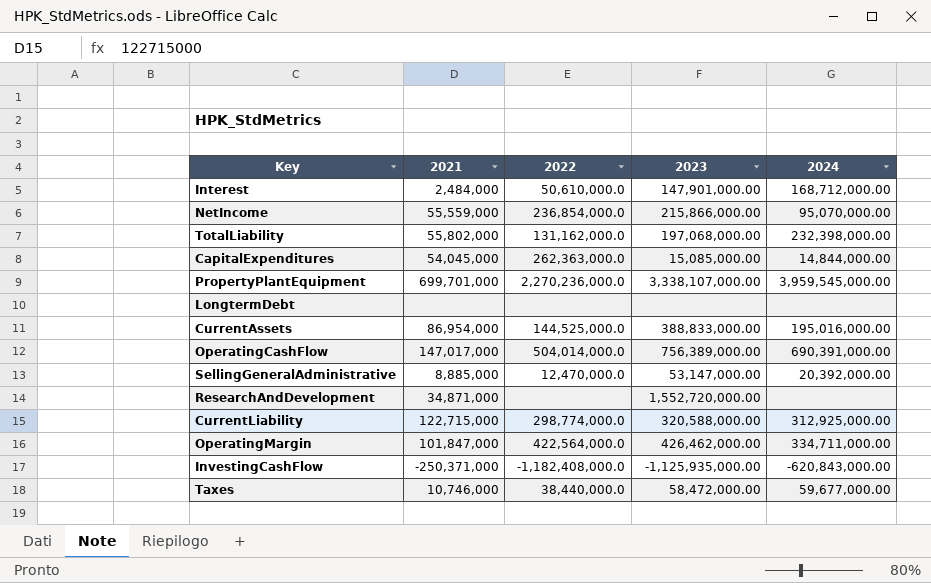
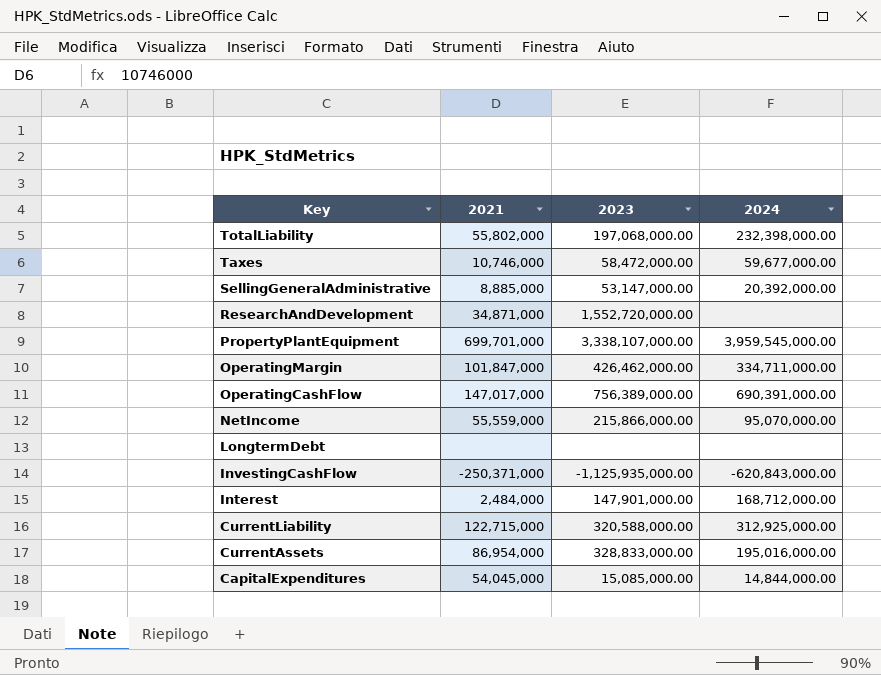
row order: none -> Key descending
column 2022 | position: 3 -> none
CurrentAssets | 2023: 388,833,000.00 -> 328,833,000.00

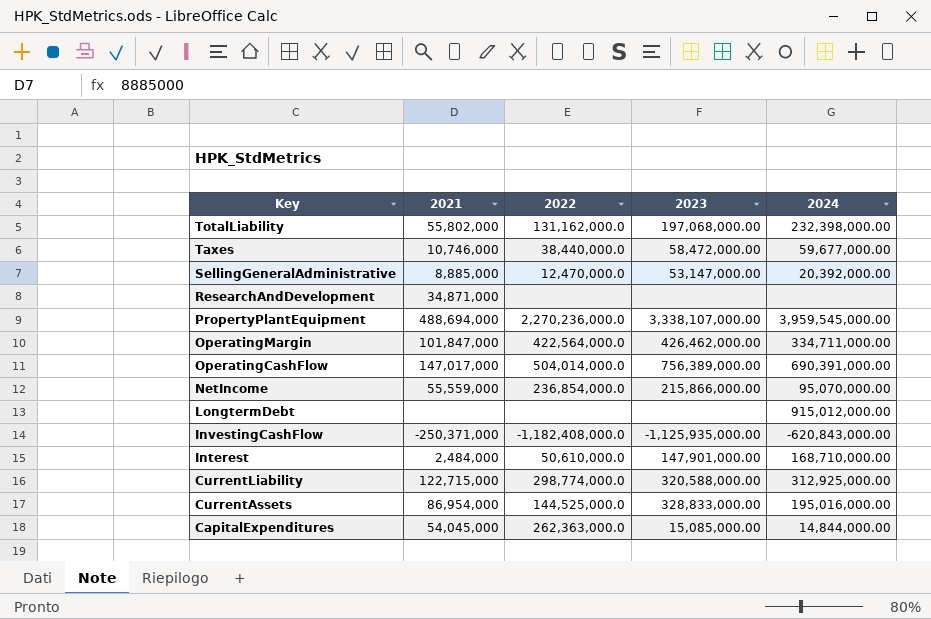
column 2022 | position: none -> 3
ResearchAndDevelopment | 2023: 1,552,720,000.00 -> none
PropertyPlantEquipment | 2021: 699,701,000 -> 488,694,000
LongtermDebt | 2024: none -> 915,012,000.00
Interest | 2024: 168,712,000.00 -> 168,710,000.00

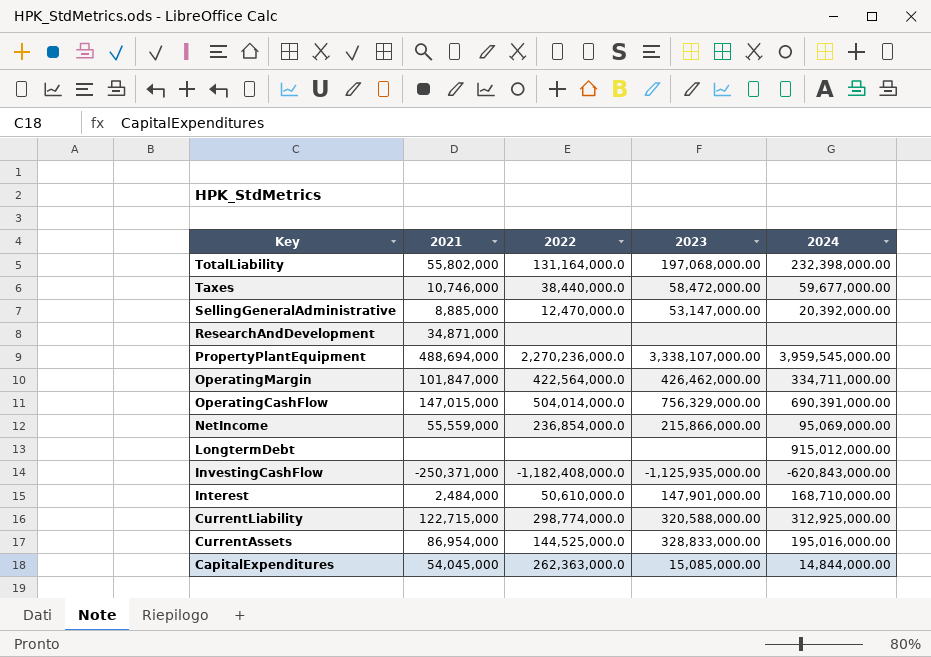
TotalLiability | 2022: 131,162,000.0 -> 131,164,000.0
OperatingCashFlow | 2021: 147,017,000 -> 147,015,000
OperatingCashFlow | 2023: 756,389,000.00 -> 756,329,000.00
NetIncome | 2024: 95,070,000.00 -> 95,069,000.00

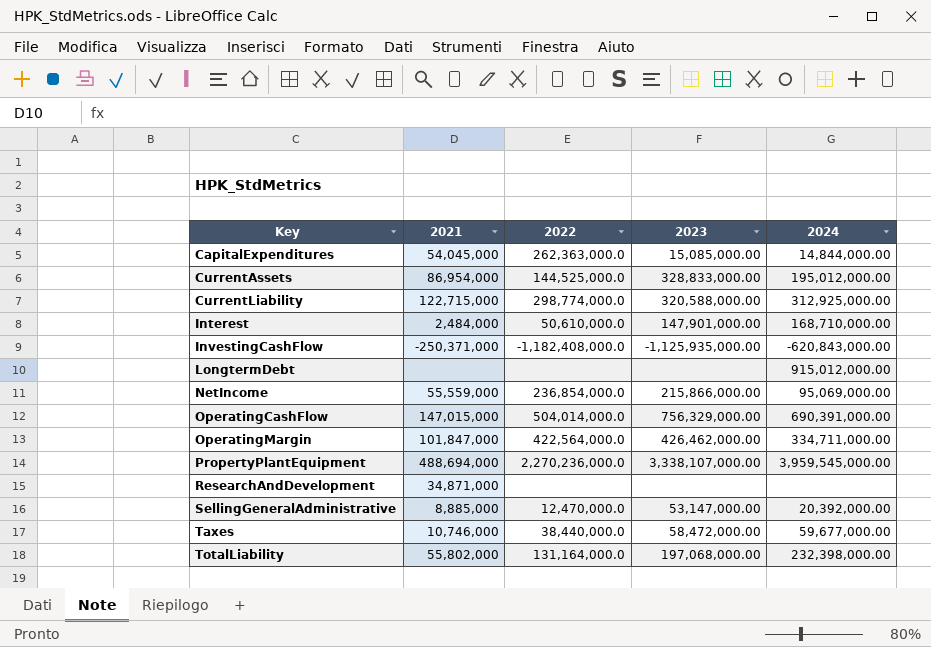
row order: Key descending -> Key ascending
CurrentAssets | 2024: 195,016,000.00 -> 195,012,000.00

